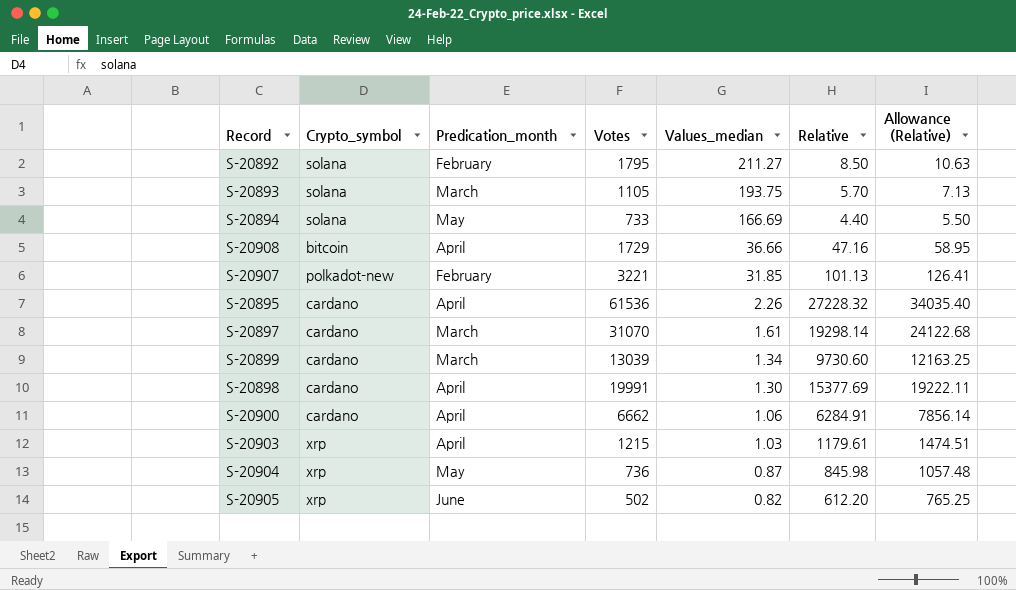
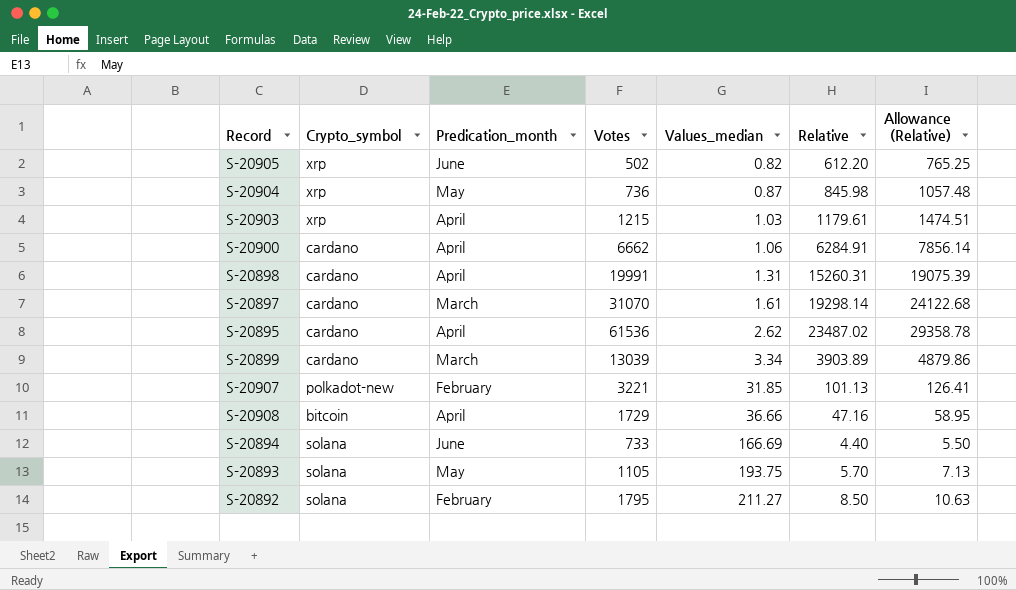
row order: Values_median descending -> Values_median ascending
S-20898 | Values_median: 1.30 -> 1.31
S-20898 | Relative: 15377.69 -> 15260.31
S-20898 | Allowance (Relative): 19222.11 -> 19075.39
S-20895 | Values_median: 2.26 -> 2.62
S-20895 | Relative: 27228.32 -> 23487.02
S-20895 | Allowance (Relative): 34035.40 -> 29358.78
S-20899 | Values_median: 1.34 -> 3.34
S-20899 | Relative: 9730.60 -> 3903.89
S-20899 | Allowance (Relative): 12163.25 -> 4879.86
S-20894 | Predication_month: May -> June
S-20893 | Predication_month: March -> May

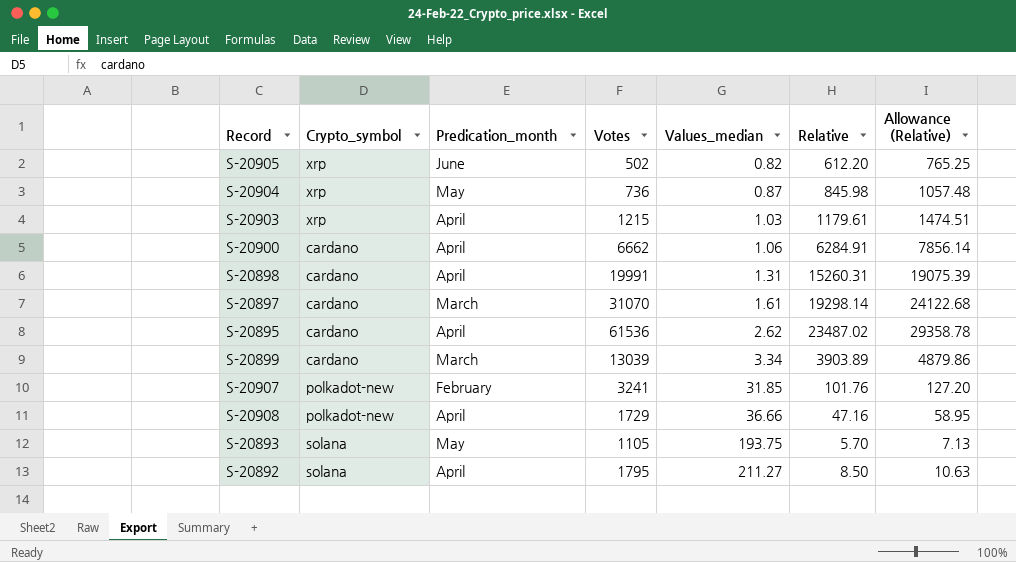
row S-20894: solana | June | 733 | 166.69 | 4.40 | 5.50 -> none
S-20907 | Votes: 3221 -> 3241
S-20907 | Relative: 101.13 -> 101.76
S-20907 | Allowance (Relative): 126.41 -> 127.20
S-20908 | Crypto_symbol: bitcoin -> polkadot-new
S-20892 | Predication_month: February -> April

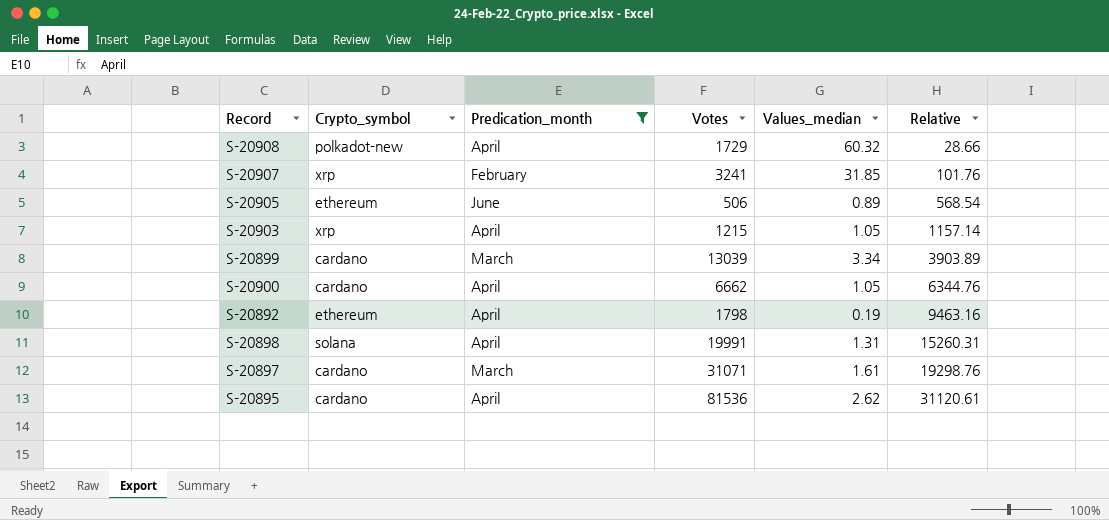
filter: none -> Predication_month != May
row order: Values_median ascending -> Relative ascending
column Allowance (Relative) | formula: [Relative] * 1.25 -> none
S-20908 | Values_median: 36.66 -> 60.32
S-20908 | Relative: 47.16 -> 28.66
S-20907 | Crypto_symbol: polkadot-new -> xrp
S-20905 | Crypto_symbol: xrp -> ethereum
S-20905 | Votes: 502 -> 506
S-20905 | Values_median: 0.82 -> 0.89
S-20905 | Relative: 612.20 -> 568.54
S-20903 | Values_median: 1.03 -> 1.05
S-20903 | Relative: 1179.61 -> 1157.14
S-20900 | Values_median: 1.06 -> 1.05
S-20900 | Relative: 6284.91 -> 6344.76
S-20892 | Crypto_symbol: solana -> ethereum
S-20892 | Votes: 1795 -> 1798
S-20892 | Values_median: 211.27 -> 0.19
S-20892 | Relative: 8.50 -> 9463.16
S-20898 | Crypto_symbol: cardano -> solana
S-20897 | Votes: 31070 -> 31071
S-20897 | Relative: 19298.14 -> 19298.76
S-20895 | Votes: 61536 -> 81536
S-20895 | Relative: 23487.02 -> 31120.61

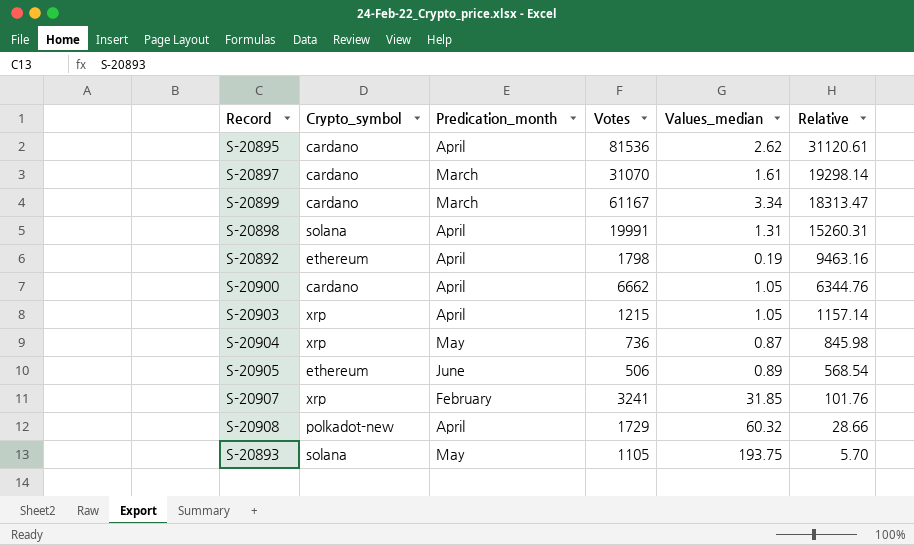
filter: Predication_month != May -> none
row order: Relative ascending -> Relative descending
S-20897 | Votes: 31071 -> 31070
S-20897 | Relative: 19298.76 -> 19298.14
S-20899 | Votes: 13039 -> 61167
S-20899 | Relative: 3903.89 -> 18313.47

